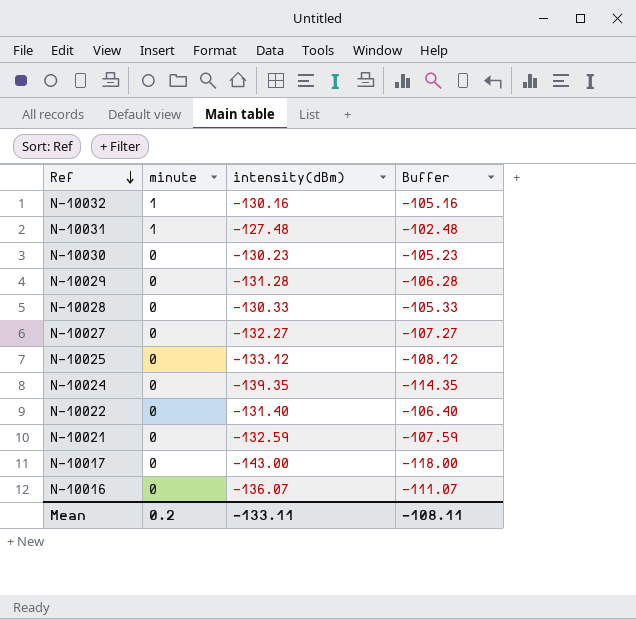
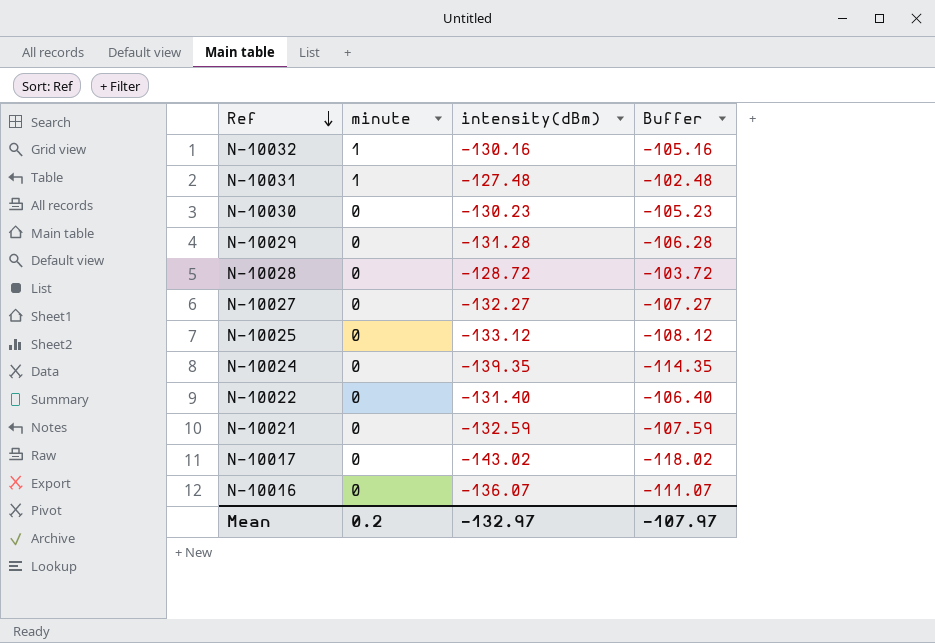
N-10028 | intensity(dBm): -130.33 -> -128.72
N-10028 | Buffer: -105.33 -> -103.72
N-10017 | intensity(dBm): -143.00 -> -143.02
N-10017 | Buffer: -118.00 -> -118.02
Mean | intensity(dBm): -133.11 -> -132.97
Mean | Buffer: -108.11 -> -107.97

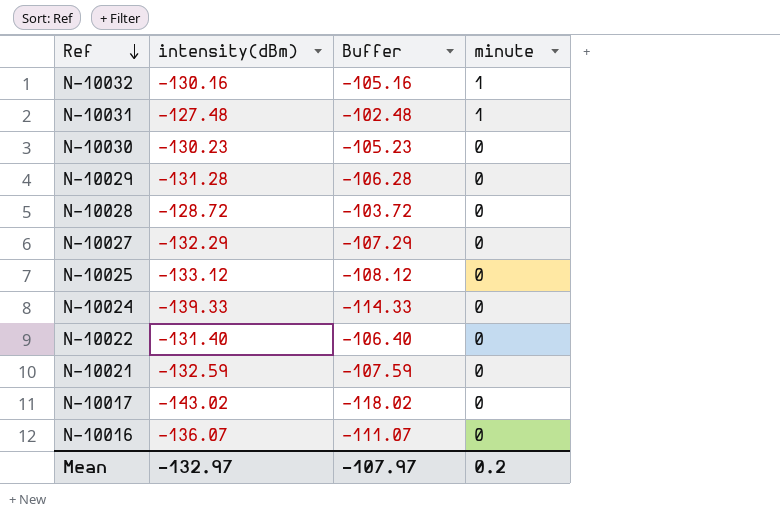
column minute | position: 2 -> 4
N-10027 | intensity(dBm): -132.27 -> -132.29
N-10027 | Buffer: -107.27 -> -107.29
N-10024 | intensity(dBm): -139.35 -> -139.33
N-10024 | Buffer: -114.35 -> -114.33

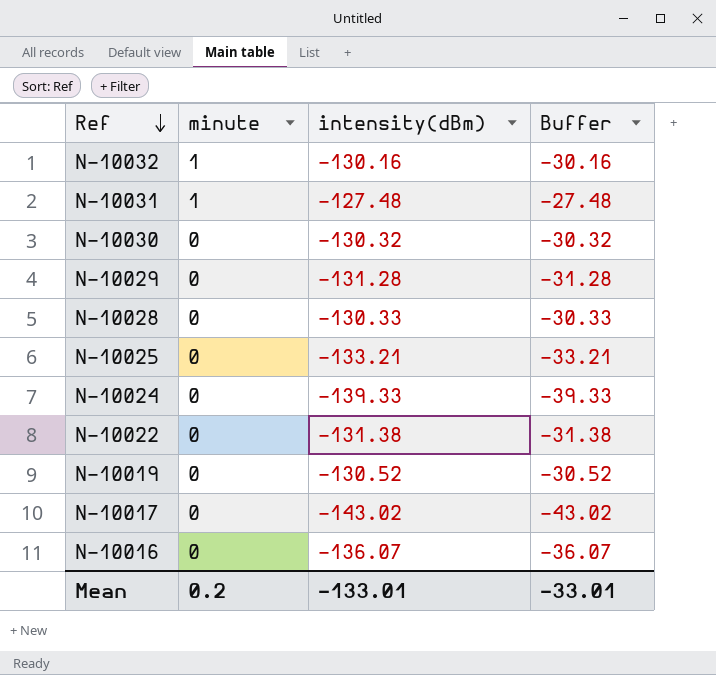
column minute | position: 4 -> 2
column Buffer | formula: [intensity(dBm)] + 25 -> [intensity(dBm)] + 100
row N-10027: -132.29 | -107.29 | 0 -> none
row N-10021: -132.59 | -107.59 | 0 -> none
N-10030 | intensity(dBm): -130.23 -> -130.32
N-10028 | intensity(dBm): -128.72 -> -130.33
N-10025 | intensity(dBm): -133.12 -> -133.21
N-10022 | intensity(dBm): -131.40 -> -131.38
row N-10019: none -> 0 | -130.52 | -30.52
Mean | intensity(dBm): -132.97 -> -133.01
Mean | Buffer: -107.97 -> -33.01

